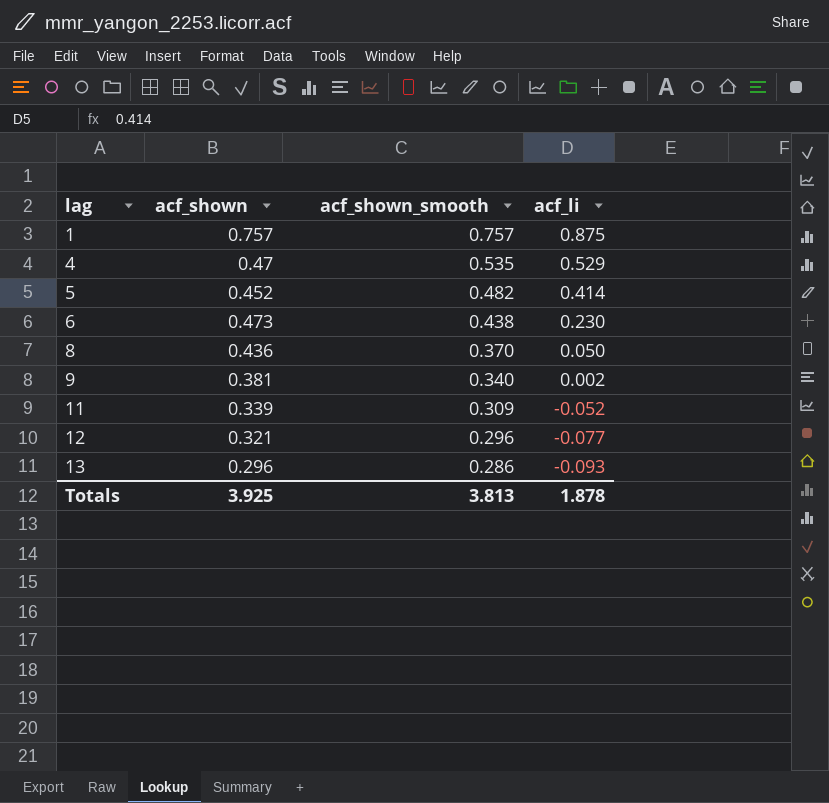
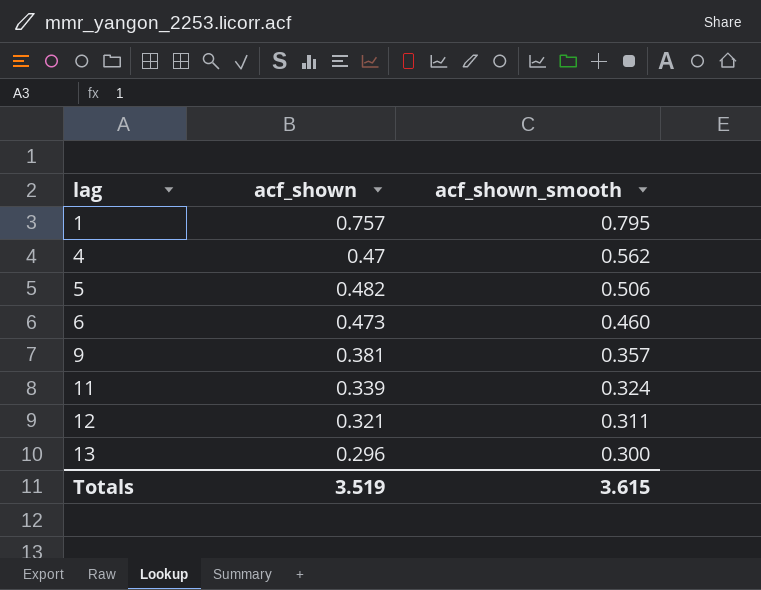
column acf_li | position: 4 -> none
row 8: 0.436 | 0.370 | 0.050 -> none
1 | acf_shown_smooth: 0.757 -> 0.795
4 | acf_shown_smooth: 0.535 -> 0.562
5 | acf_shown: 0.452 -> 0.482
5 | acf_shown_smooth: 0.482 -> 0.506
6 | acf_shown_smooth: 0.438 -> 0.460
9 | acf_shown_smooth: 0.340 -> 0.357
11 | acf_shown_smooth: 0.309 -> 0.324
12 | acf_shown_smooth: 0.296 -> 0.311
13 | acf_shown_smooth: 0.286 -> 0.300
Totals | acf_shown: 3.925 -> 3.519
Totals | acf_shown_smooth: 3.813 -> 3.615

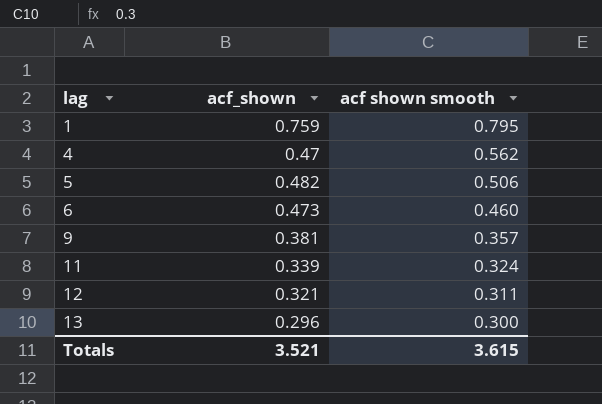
column name: acf_shown_smooth -> acf shown smooth
1 | acf_shown: 0.757 -> 0.759
Totals | acf_shown: 3.519 -> 3.521

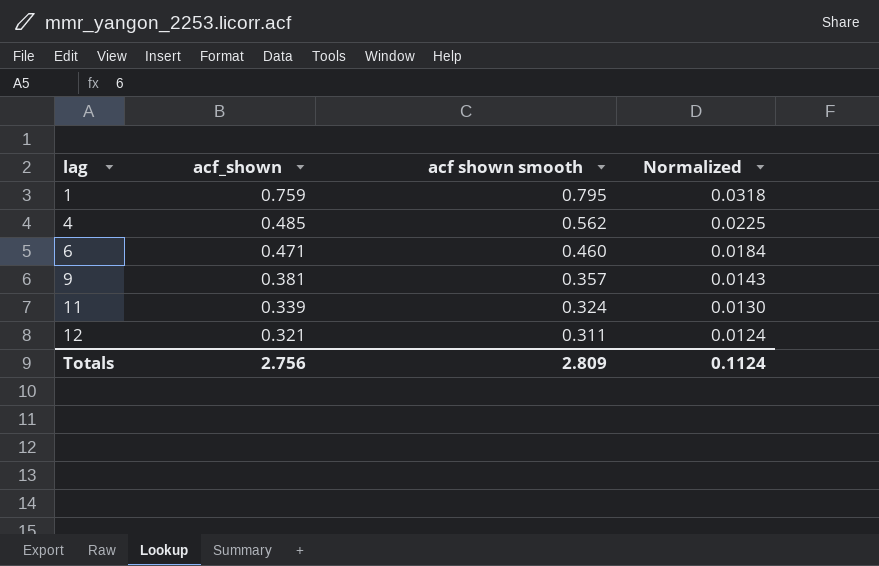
column Normalized | formula: none -> [acf shown smooth] * 0.04
row 5: 0.482 | 0.506 -> none
row 13: 0.296 | 0.300 -> none
4 | acf_shown: 0.47 -> 0.485
6 | acf_shown: 0.473 -> 0.471
Totals | acf_shown: 3.521 -> 2.756
Totals | acf shown smooth: 3.615 -> 2.809

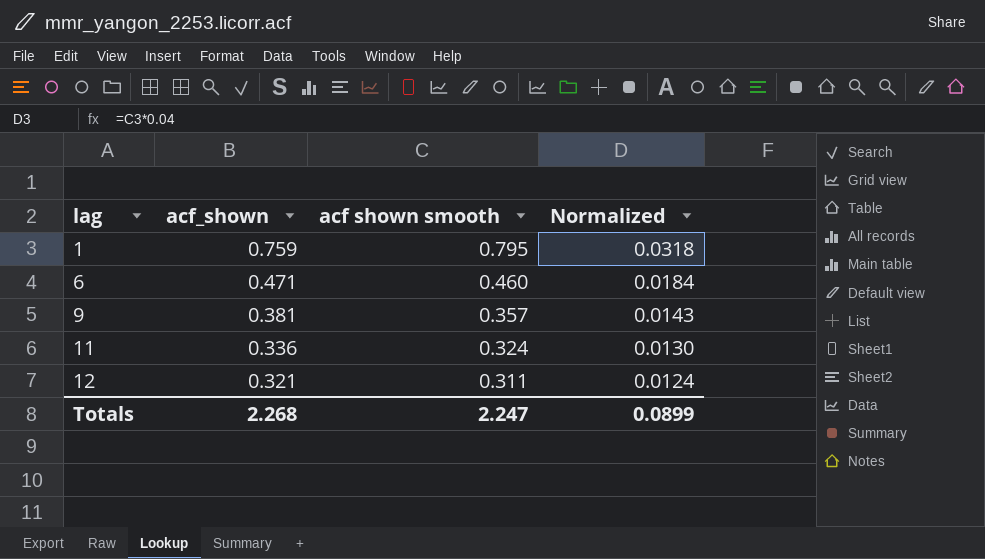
row 4: 0.485 | 0.562 | 0.0225 -> none
11 | acf_shown: 0.339 -> 0.336
Totals | acf_shown: 2.756 -> 2.268
Totals | acf shown smooth: 2.809 -> 2.247
Totals | Normalized: 0.1124 -> 0.0899

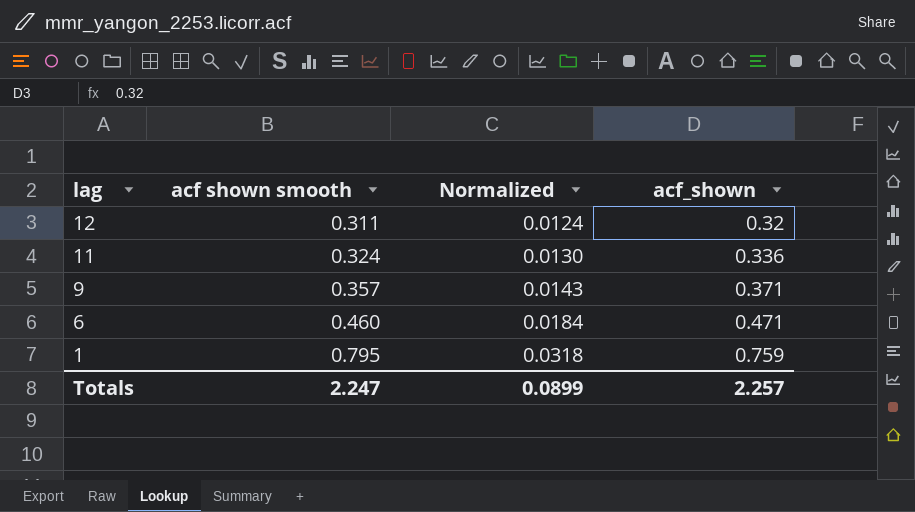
row order: lag ascending -> lag descending
column acf_shown | position: 2 -> 4
12 | acf_shown: 0.321 -> 0.32
9 | acf_shown: 0.381 -> 0.371
Totals | acf_shown: 2.268 -> 2.257

